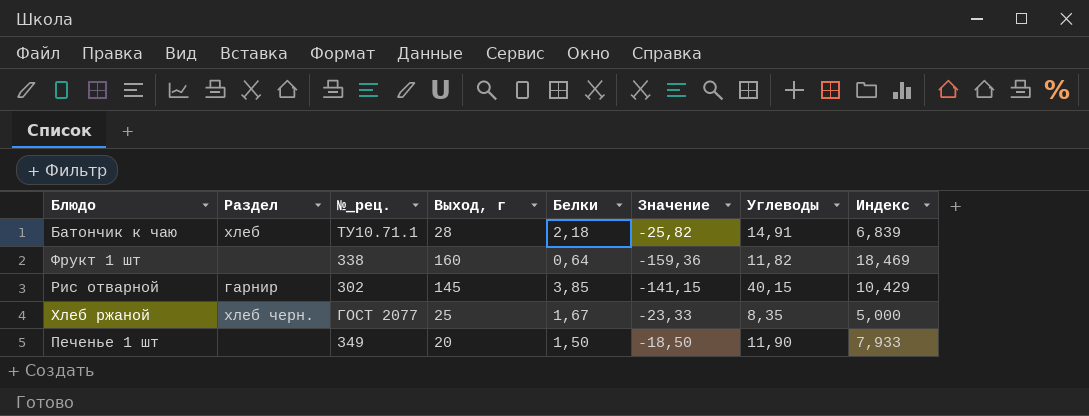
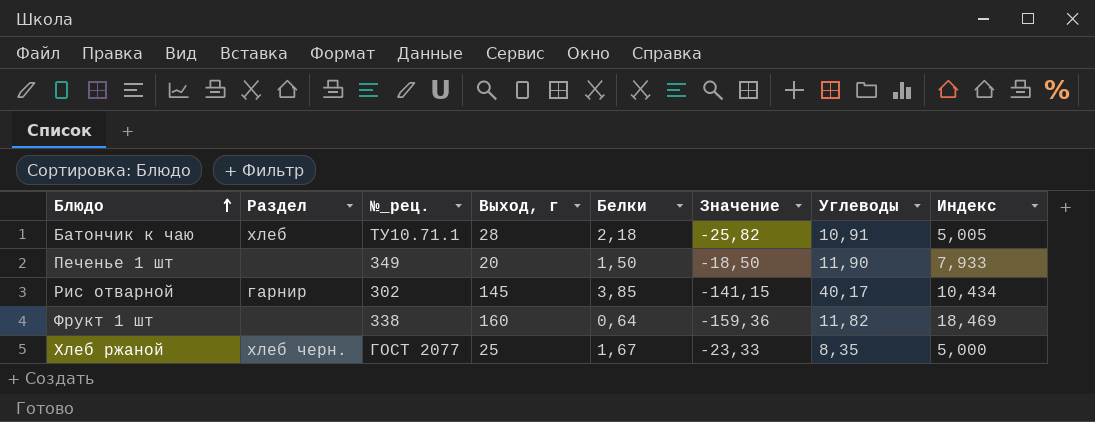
row order: none -> Блюдо ascending
Батончик к чаю | Углеводы: 14,91 -> 10,91
Батончик к чаю | Индекс: 6,839 -> 5,005
Рис отварной | Углеводы: 40,15 -> 40,17
Рис отварной | Индекс: 10,429 -> 10,434

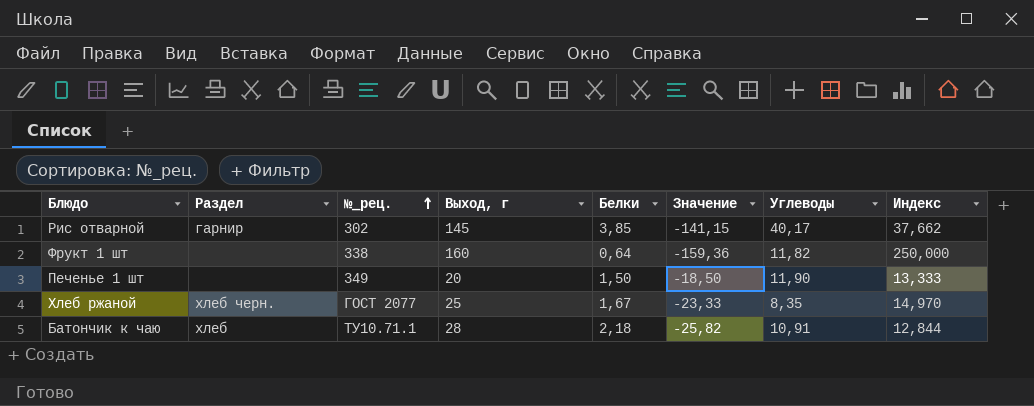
row order: Блюдо ascending -> №_рец. ascending
column Индекс | formula: [Углеводы] / [Белки] -> [Выход, г] / [Белки]

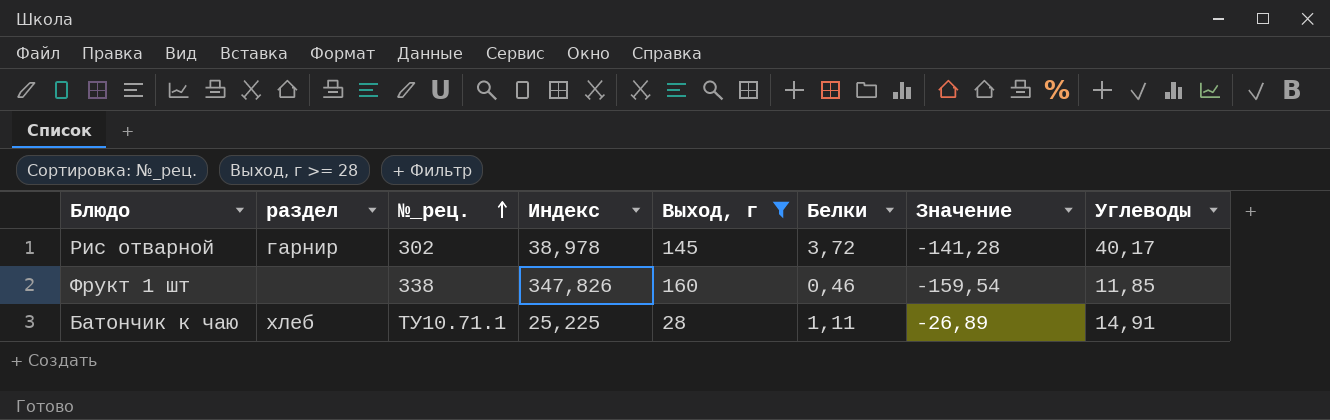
filter: none -> Выход, г >= 28
column name: Раздел -> раздел
column Индекс | position: 8 -> 4
Рис отварной | Индекс: 37,662 -> 38,978
Рис отварной | Белки: 3,85 -> 3,72
Рис отварной | Значение: -141,15 -> -141,28
Фрукт 1 шт | Индекс: 250,000 -> 347,826
Фрукт 1 шт | Белки: 0,64 -> 0,46
Фрукт 1 шт | Значение: -159,36 -> -159,54
Фрукт 1 шт | Углеводы: 11,82 -> 11,85
Батончик к чаю | Индекс: 12,844 -> 25,225
Батончик к чаю | Белки: 2,18 -> 1,11
Батончик к чаю | Значение: -25,82 -> -26,89
Батончик к чаю | Углеводы: 10,91 -> 14,91

